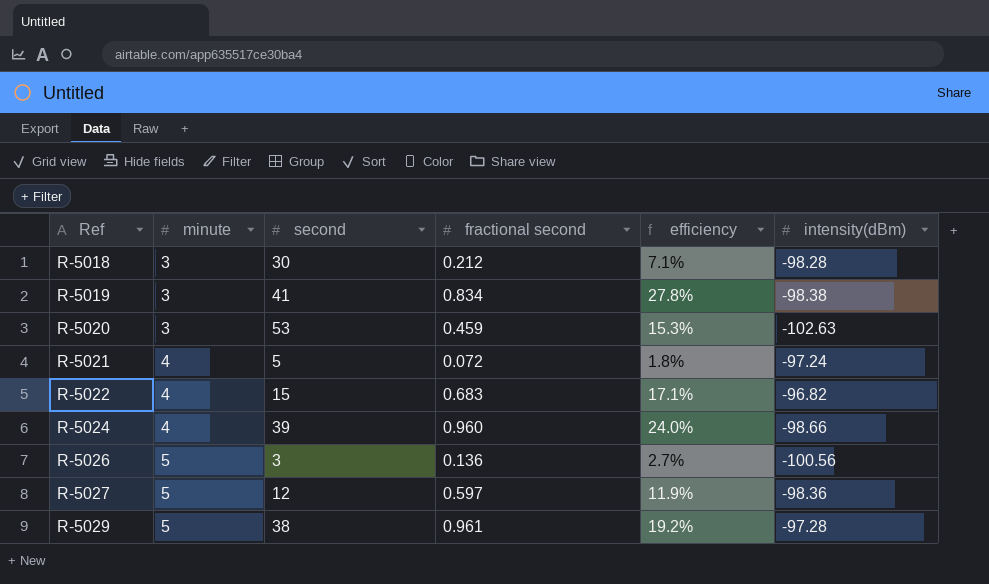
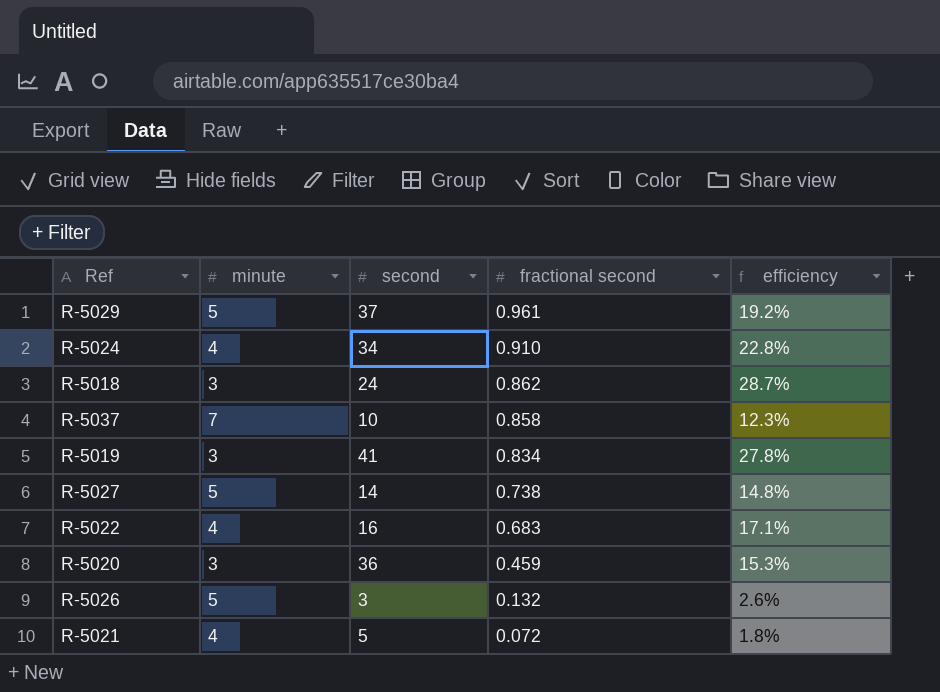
row order: Ref ascending -> fractional second descending
column intensity(dBm) | position: 6 -> none
R-5029 | second: 38 -> 37
R-5024 | second: 39 -> 34
R-5024 | fractional second: 0.960 -> 0.910
R-5024 | efficiency: 24.0% -> 22.8%
R-5018 | second: 30 -> 24
R-5018 | fractional second: 0.212 -> 0.862
R-5018 | efficiency: 7.1% -> 28.7%
row R-5037: none -> 7 | 10 | 0.858 | 12.3%
R-5027 | second: 12 -> 14
R-5027 | fractional second: 0.597 -> 0.738
R-5027 | efficiency: 11.9% -> 14.8%
R-5022 | second: 15 -> 16
R-5020 | second: 53 -> 36
R-5026 | fractional second: 0.136 -> 0.132
R-5026 | efficiency: 2.7% -> 2.6%

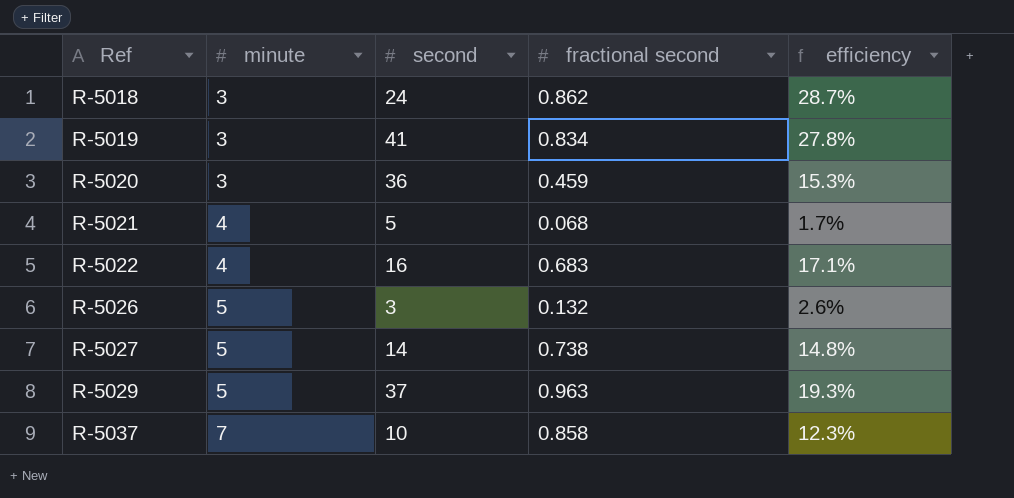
row order: fractional second descending -> Ref ascending
row R-5024: 4 | 34 | 0.910 | 22.8% -> none
R-5021 | fractional second: 0.072 -> 0.068
R-5021 | efficiency: 1.8% -> 1.7%
R-5029 | fractional second: 0.961 -> 0.963
R-5029 | efficiency: 19.2% -> 19.3%

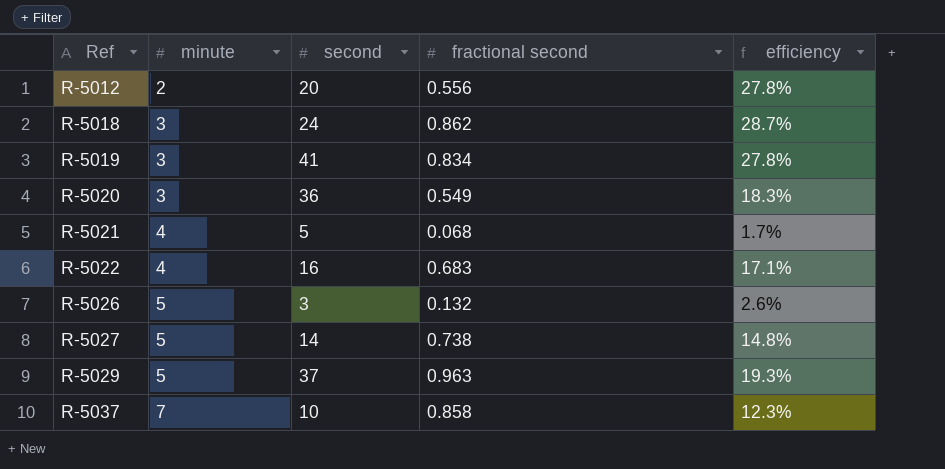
row R-5012: none -> 2 | 20 | 0.556 | 27.8%
R-5020 | fractional second: 0.459 -> 0.549
R-5020 | efficiency: 15.3% -> 18.3%

